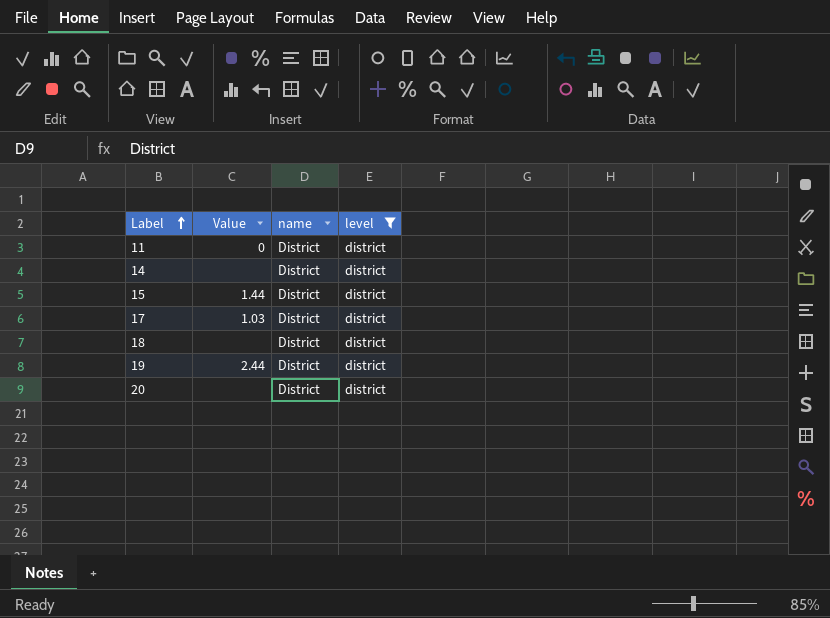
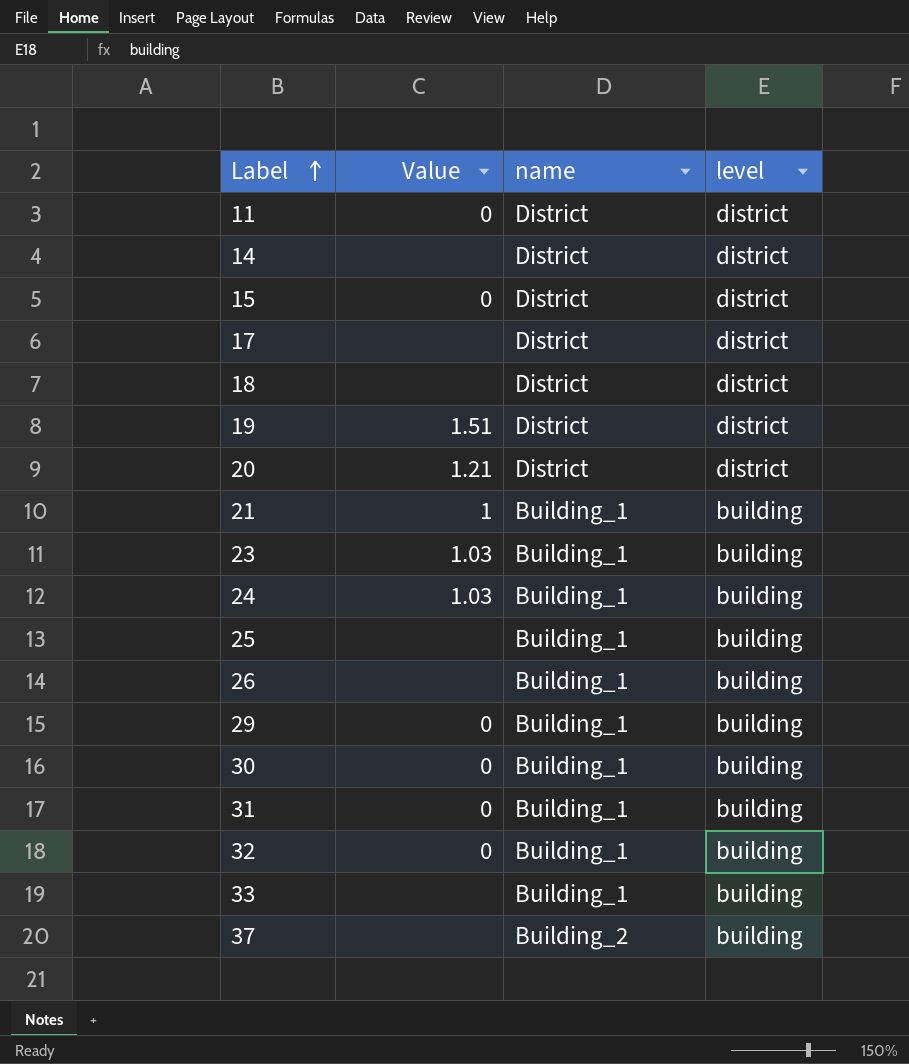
filter: level = district -> none
15 | Value: 1.44 -> 0
17 | Value: 1.03 -> none
19 | Value: 2.44 -> 1.51
20 | Value: none -> 1.21

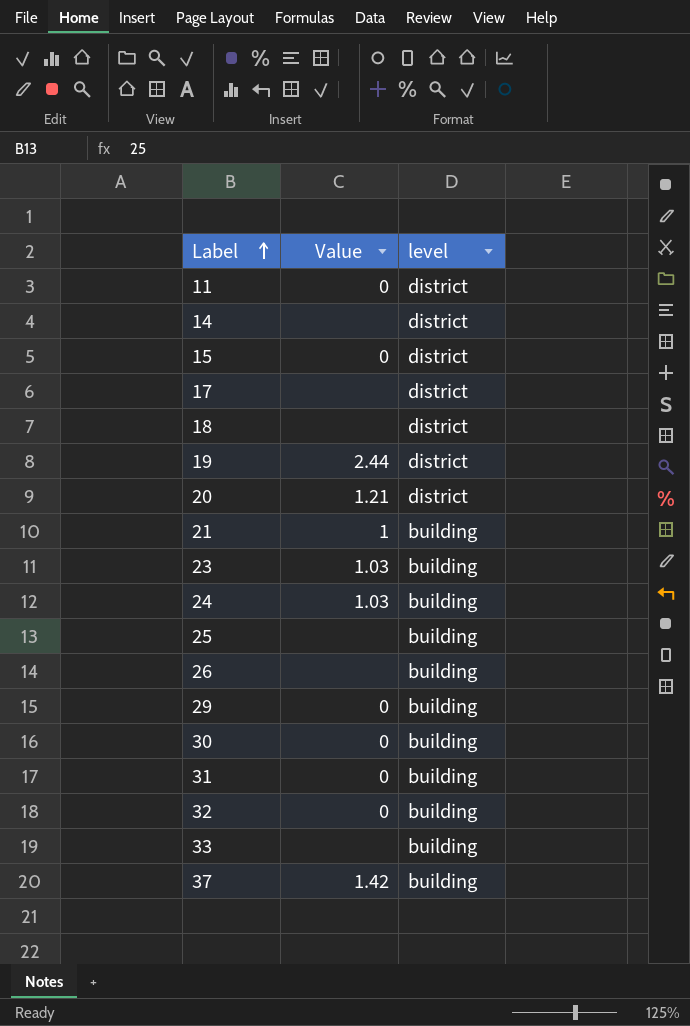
column name | position: 3 -> none
19 | Value: 1.51 -> 2.44
37 | Value: none -> 1.42

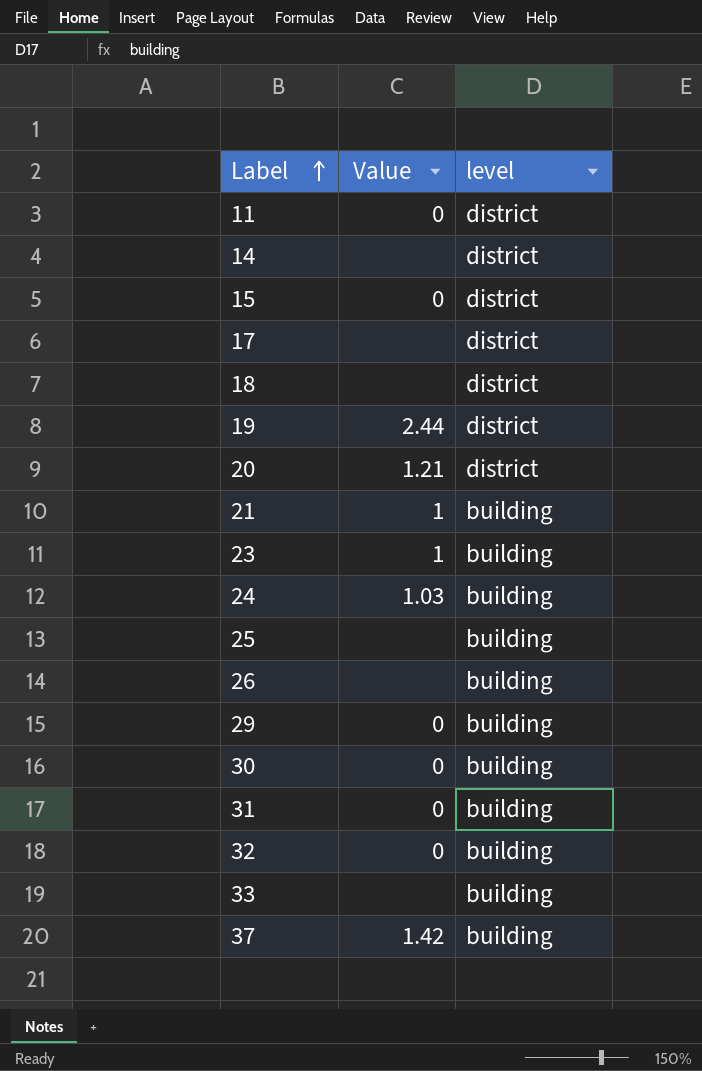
23 | Value: 1.03 -> 1

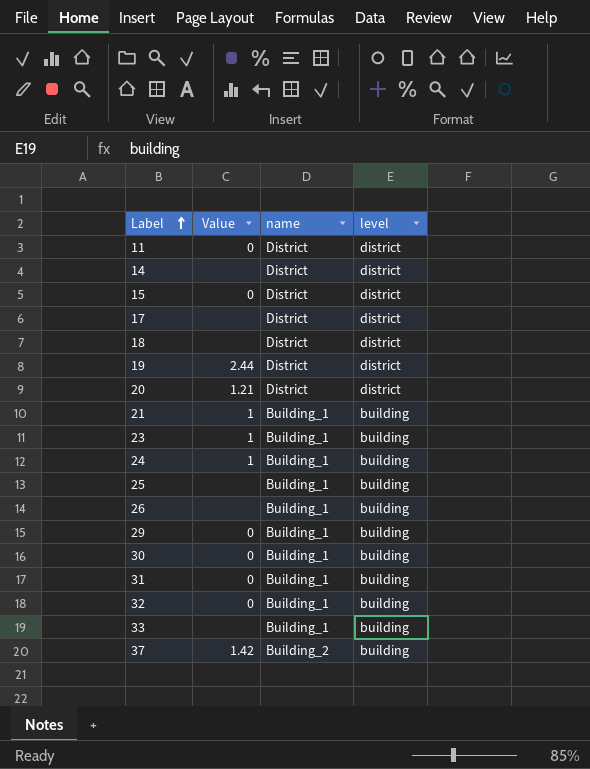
column name | position: none -> 3
24 | Value: 1.03 -> 1

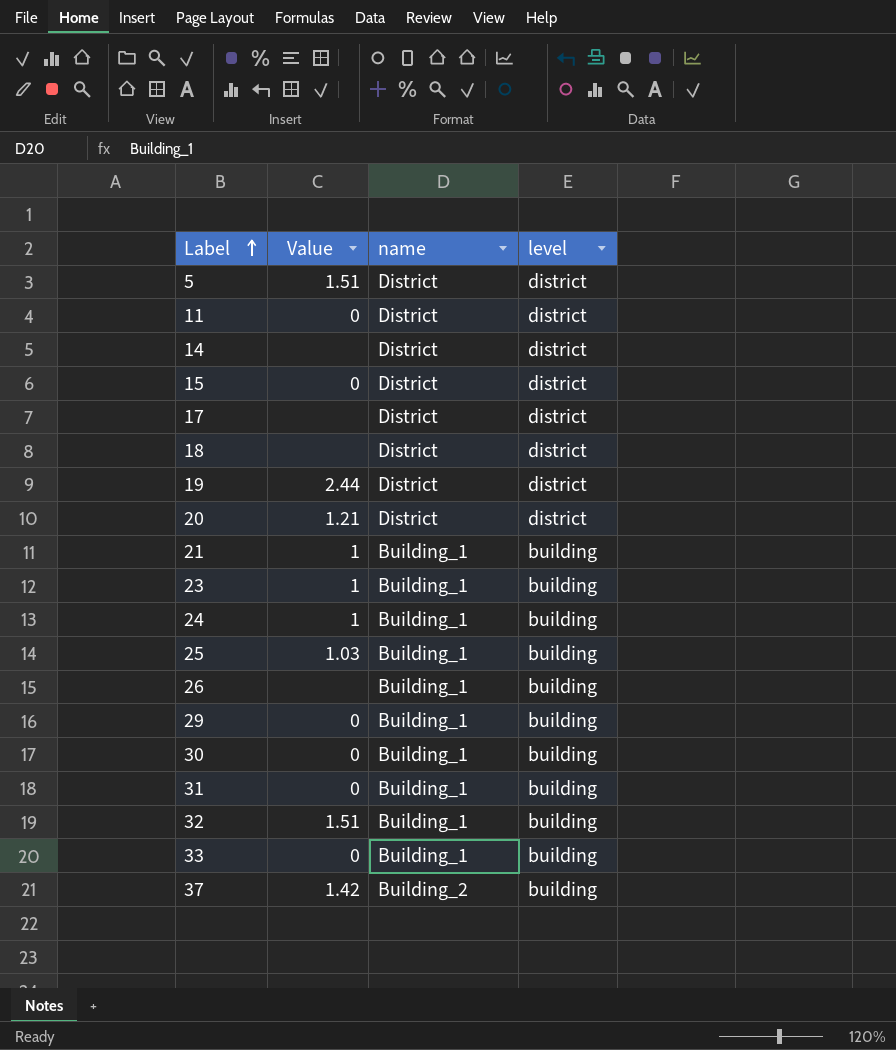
row 5: none -> 1.51 | District | district
25 | Value: none -> 1.03
32 | Value: 0 -> 1.51
33 | Value: none -> 0

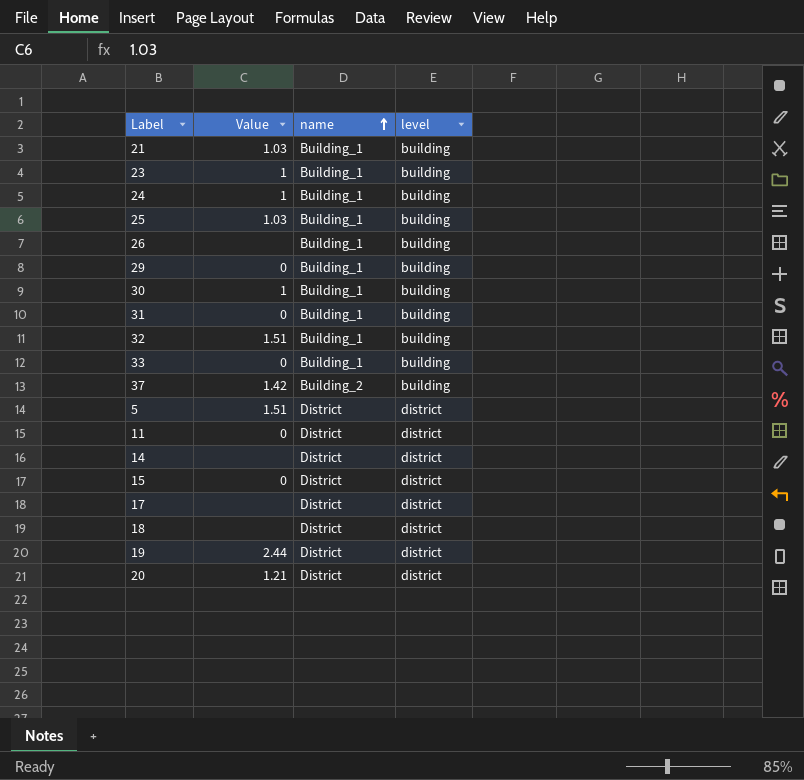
row order: Label ascending -> name ascending
21 | Value: 1 -> 1.03
30 | Value: 0 -> 1

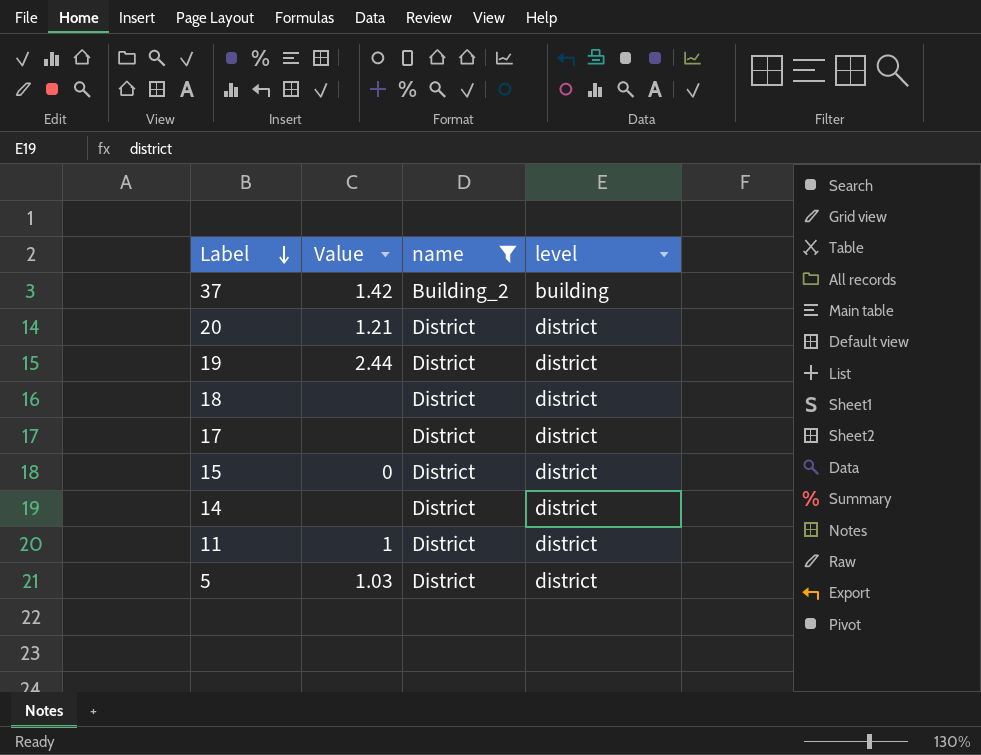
filter: none -> name != Building_1
row order: name ascending -> Label descending
11 | Value: 0 -> 1
5 | Value: 1.51 -> 1.03

